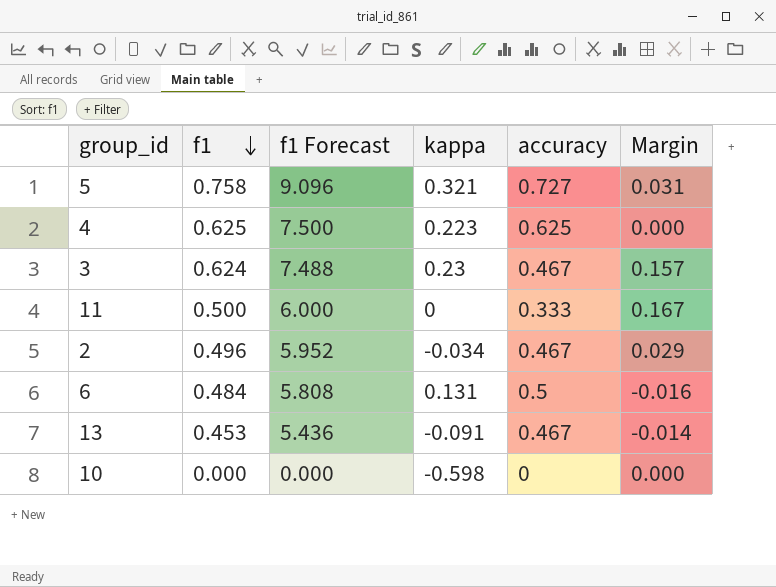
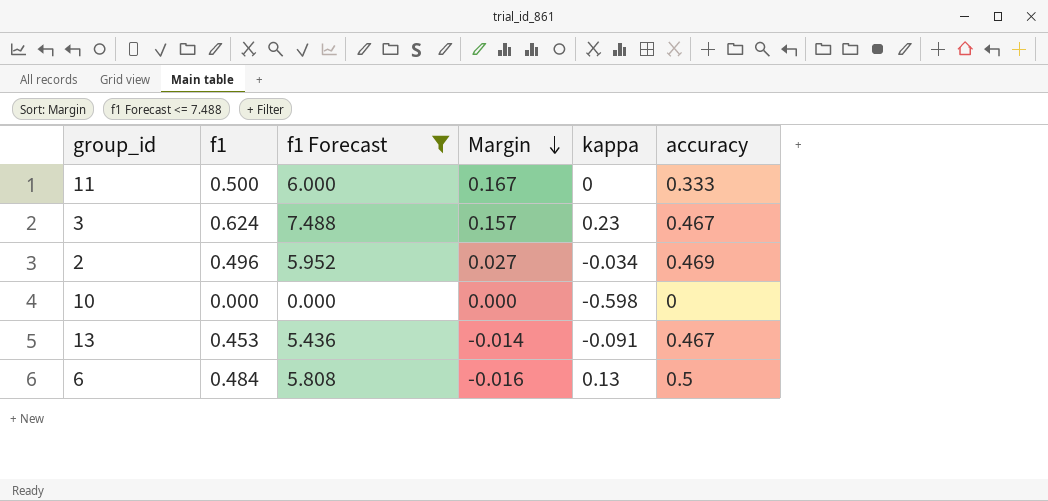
filter: none -> f1 Forecast <= 7.488
row order: f1 descending -> Margin descending
column Margin | position: 6 -> 4
2 | Margin: 0.029 -> 0.027
2 | accuracy: 0.467 -> 0.469
6 | kappa: 0.131 -> 0.13

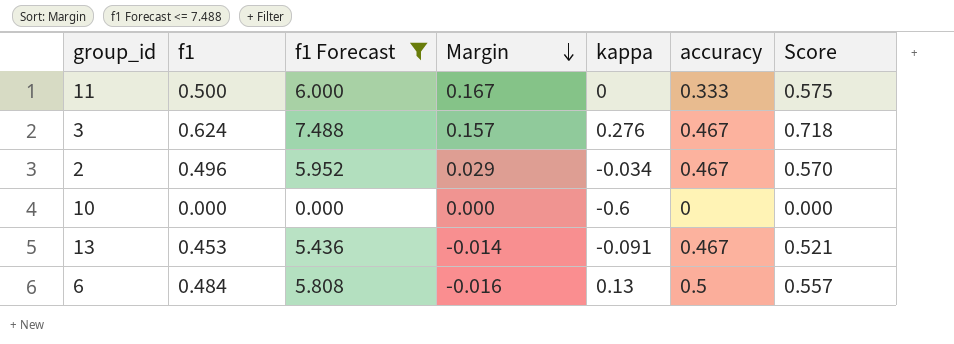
column Score | formula: none -> [f1] * 1.15
3 | kappa: 0.23 -> 0.276
2 | Margin: 0.027 -> 0.029
2 | accuracy: 0.469 -> 0.467
10 | kappa: -0.598 -> -0.6

